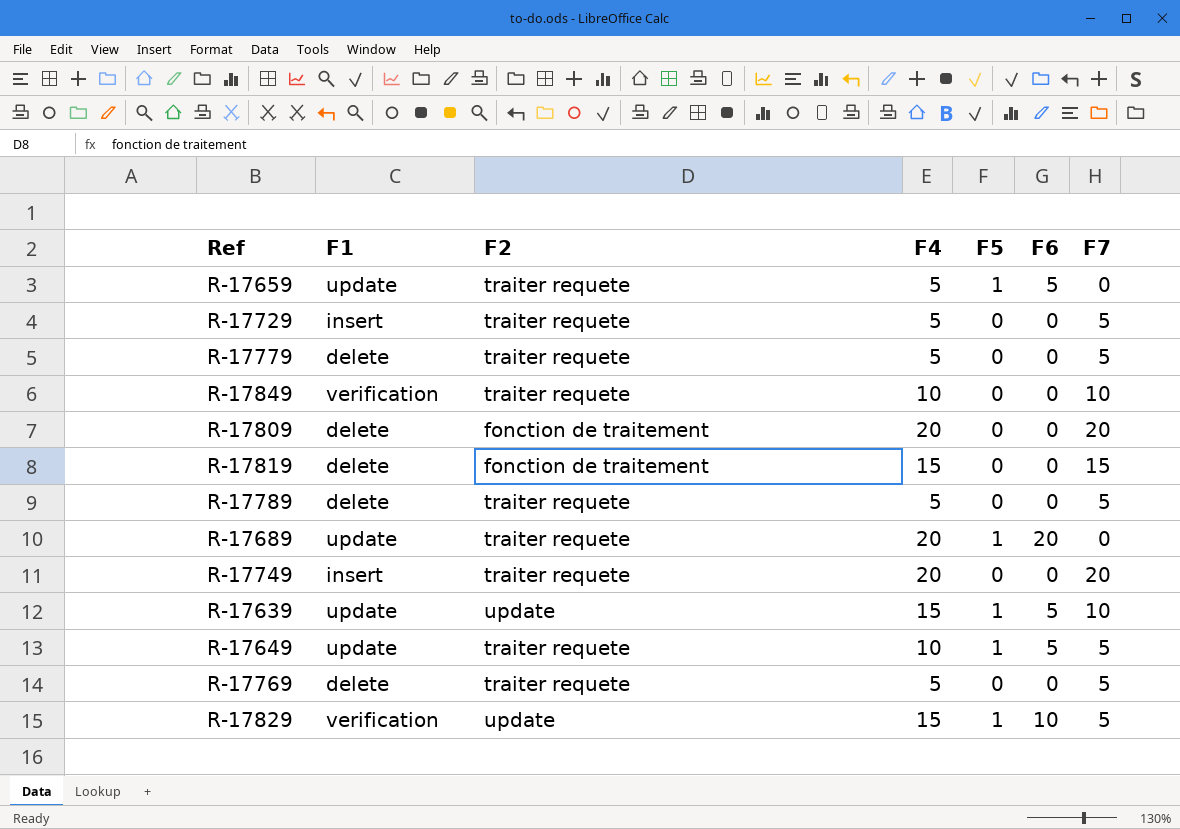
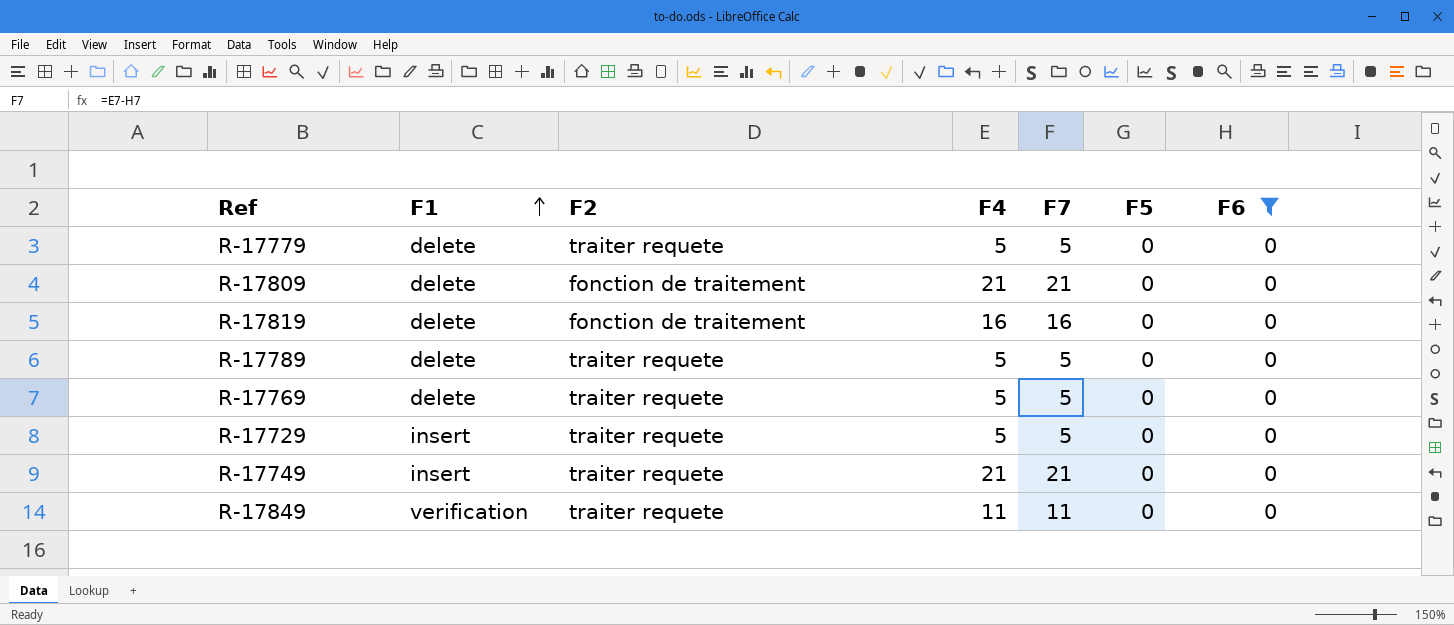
filter: none -> F6 = 0
row order: none -> F1 ascending
column F7 | position: 7 -> 5
R-17809 | F4: 20 -> 21
R-17809 | F7: 20 -> 21
R-17819 | F4: 15 -> 16
R-17819 | F7: 15 -> 16
R-17749 | F4: 20 -> 21
R-17749 | F7: 20 -> 21
R-17849 | F4: 10 -> 11
R-17849 | F7: 10 -> 11

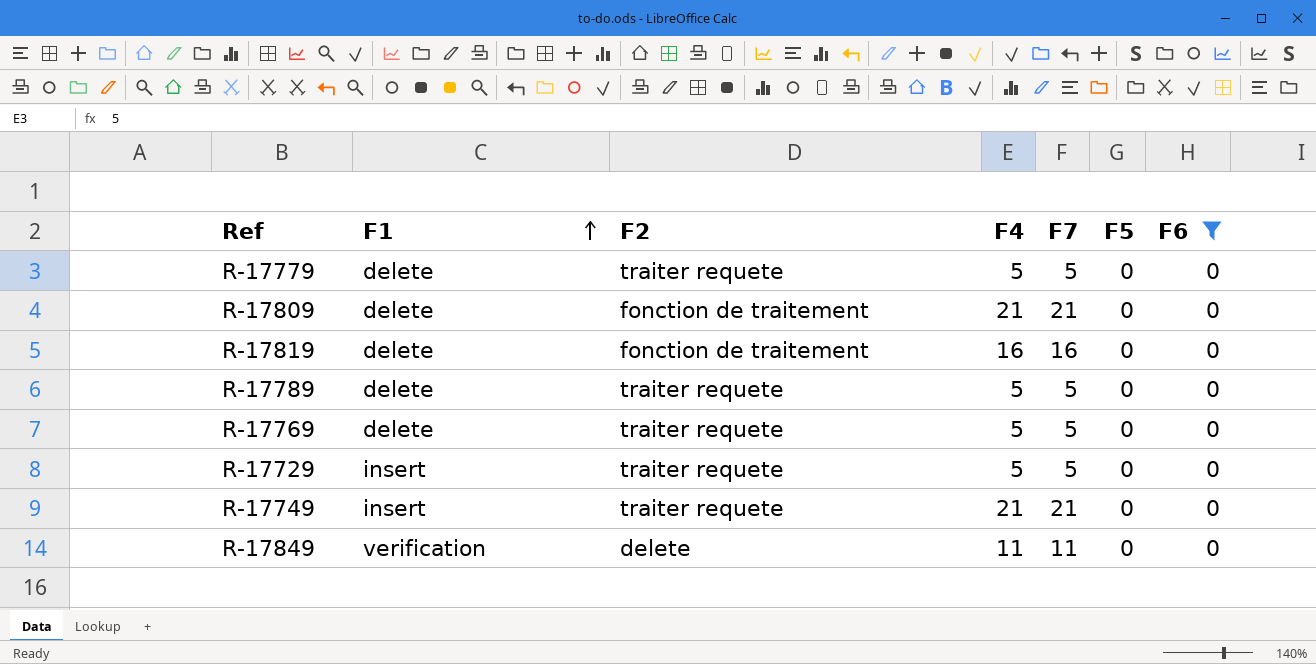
R-17849 | F2: traiter requete -> delete

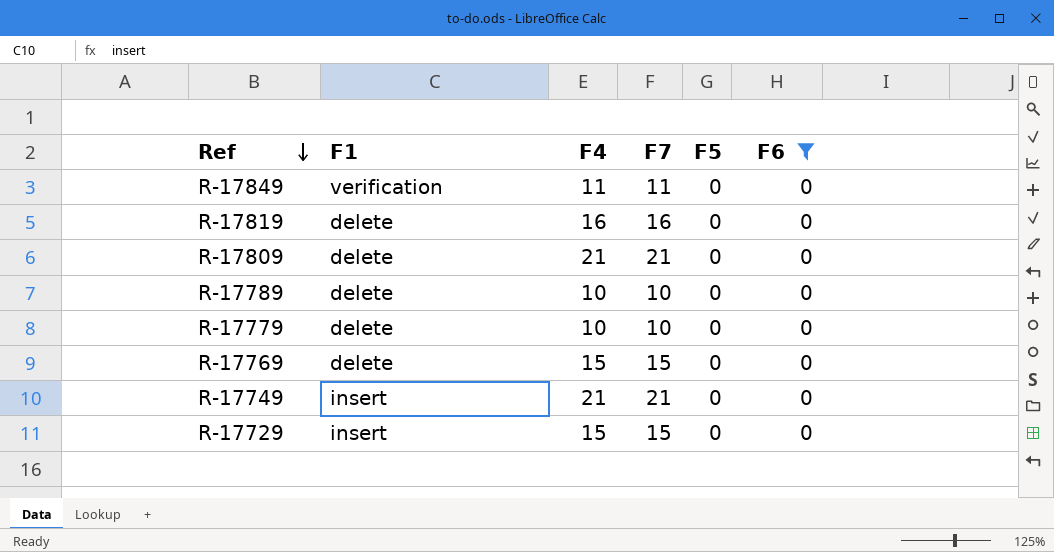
row order: F1 ascending -> Ref descending
column F2 | position: 3 -> none
R-17789 | F4: 5 -> 10
R-17789 | F7: 5 -> 10
R-17779 | F4: 5 -> 10
R-17779 | F7: 5 -> 10
R-17769 | F4: 5 -> 15
R-17769 | F7: 5 -> 15
R-17729 | F4: 5 -> 15
R-17729 | F7: 5 -> 15

